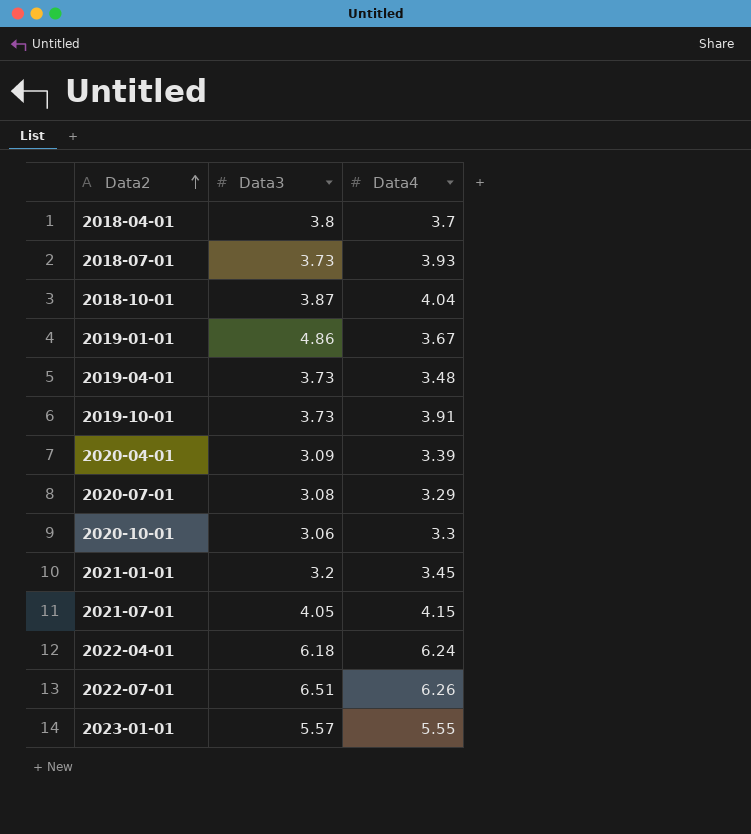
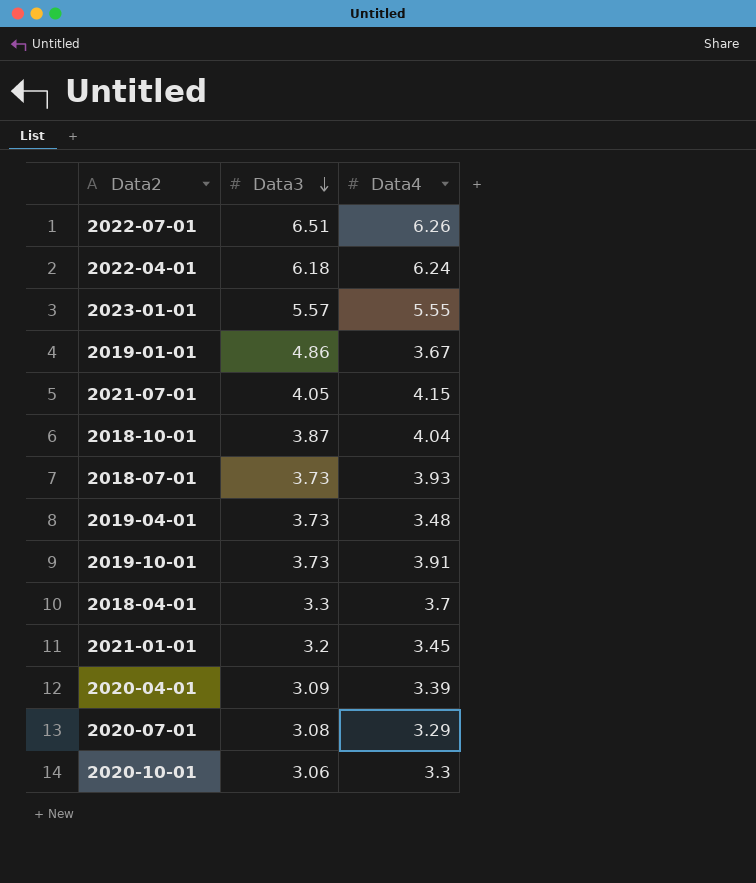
row order: Data2 ascending -> Data3 descending
2018-04-01 | Data3: 3.8 -> 3.3

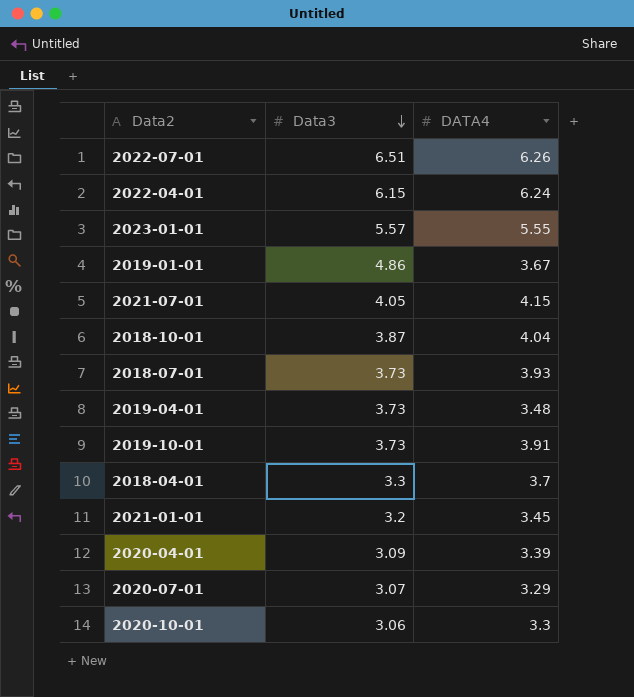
column name: Data4 -> DATA4
2022-04-01 | Data3: 6.18 -> 6.15
2020-07-01 | Data3: 3.08 -> 3.07

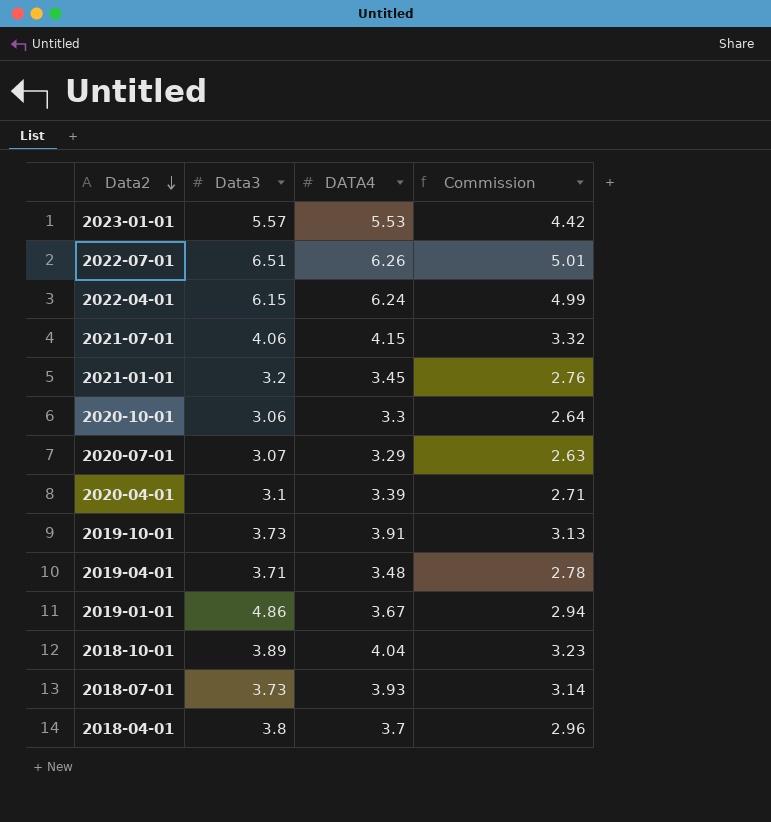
row order: Data3 descending -> Data2 descending
column Commission | formula: none -> [DATA4] * 0.8
2023-01-01 | DATA4: 5.55 -> 5.53
2021-07-01 | Data3: 4.05 -> 4.06
2020-04-01 | Data3: 3.09 -> 3.1
2019-04-01 | Data3: 3.73 -> 3.71
2018-10-01 | Data3: 3.87 -> 3.89
2018-04-01 | Data3: 3.3 -> 3.8

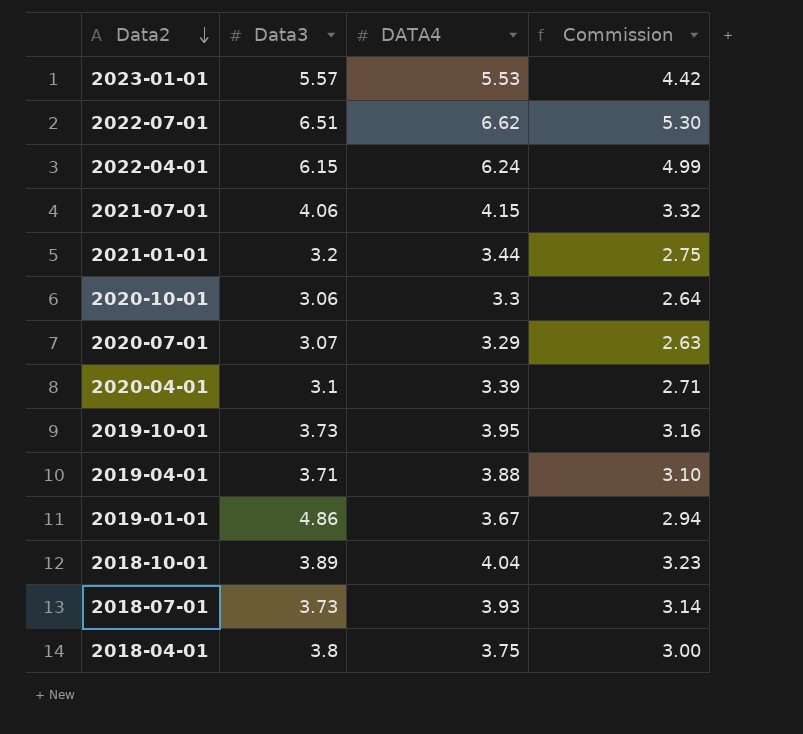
2022-07-01 | DATA4: 6.26 -> 6.62
2022-07-01 | Commission: 5.01 -> 5.30
2021-01-01 | DATA4: 3.45 -> 3.44
2021-01-01 | Commission: 2.76 -> 2.75
2019-10-01 | DATA4: 3.91 -> 3.95
2019-10-01 | Commission: 3.13 -> 3.16
2019-04-01 | DATA4: 3.48 -> 3.88
2019-04-01 | Commission: 2.78 -> 3.10
2018-04-01 | DATA4: 3.7 -> 3.75
2018-04-01 | Commission: 2.96 -> 3.00

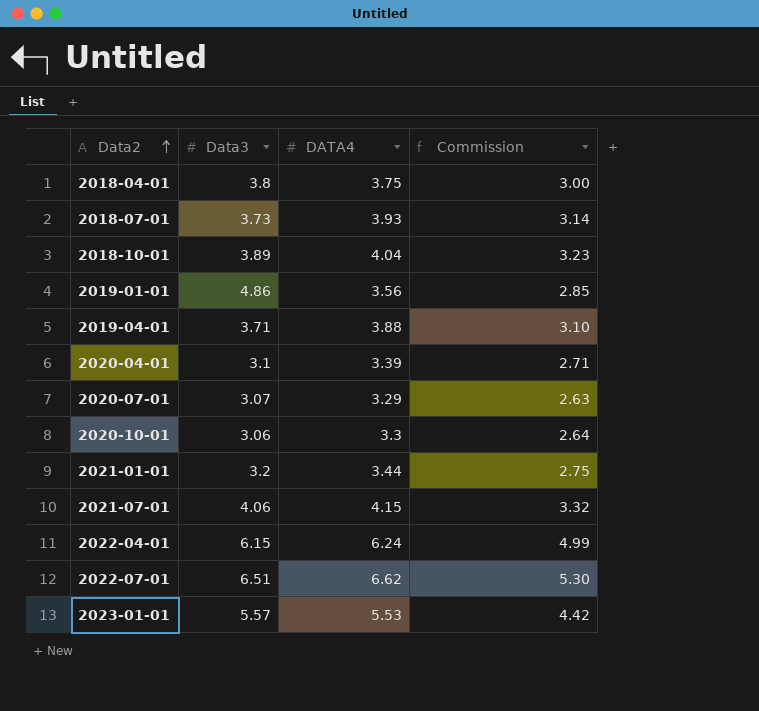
row order: Data2 descending -> Data2 ascending
row 2019-10-01: 3.73 | 3.95 | 3.16 -> none
2019-01-01 | DATA4: 3.67 -> 3.56
2019-01-01 | Commission: 2.94 -> 2.85

